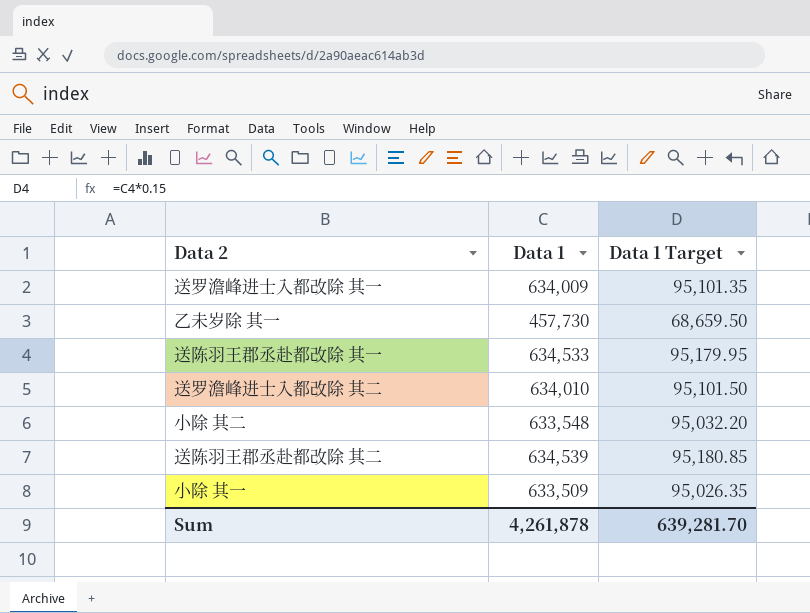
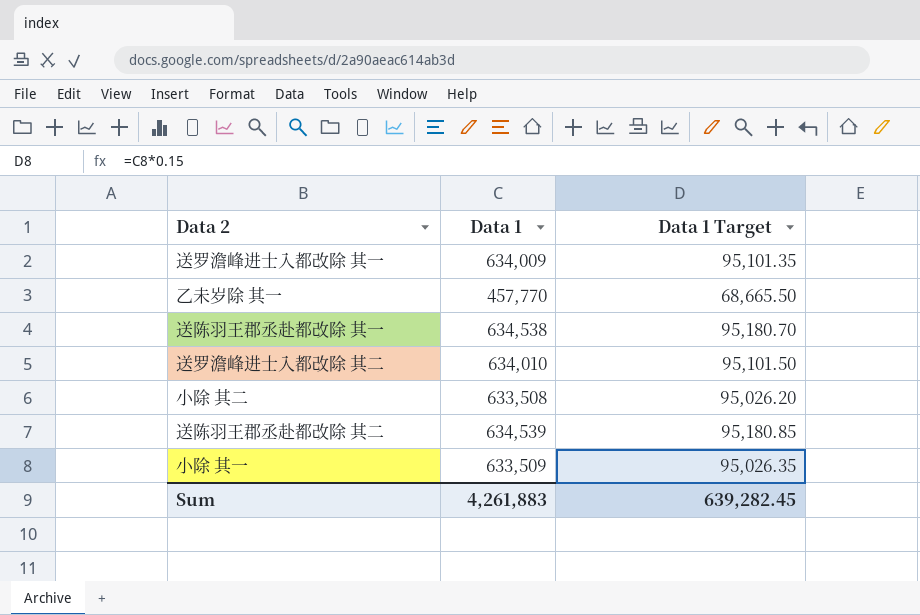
乙未岁除 其一 | Data 1: 457,730 -> 457,770
乙未岁除 其一 | Data 1 Target: 68,659.50 -> 68,665.50
送陈羽王郡丞赴都改除 其一 | Data 1: 634,533 -> 634,538
送陈羽王郡丞赴都改除 其一 | Data 1 Target: 95,179.95 -> 95,180.70
小除 其二 | Data 1: 633,548 -> 633,508
小除 其二 | Data 1 Target: 95,032.20 -> 95,026.20
Sum | Data 1: 4,261,878 -> 4,261,883
Sum | Data 1 Target: 639,281.70 -> 639,282.45

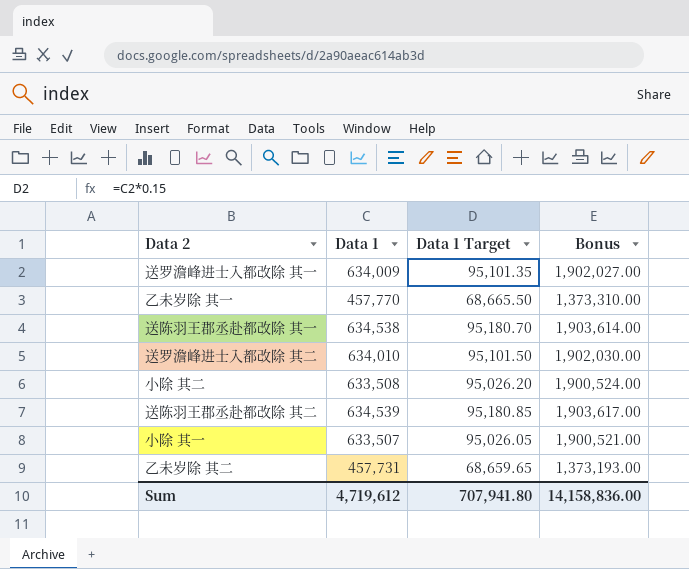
column Bonus | formula: none -> [Data 1] * 3
小除 其一 | Data 1: 633,509 -> 633,507
小除 其一 | Data 1 Target: 95,026.35 -> 95,026.05
row 乙未岁除 其二: none -> 457,731 | 68,659.65 | 1,373,193.00
Sum | Data 1: 4,261,883 -> 4,719,612
Sum | Data 1 Target: 639,282.45 -> 707,941.80

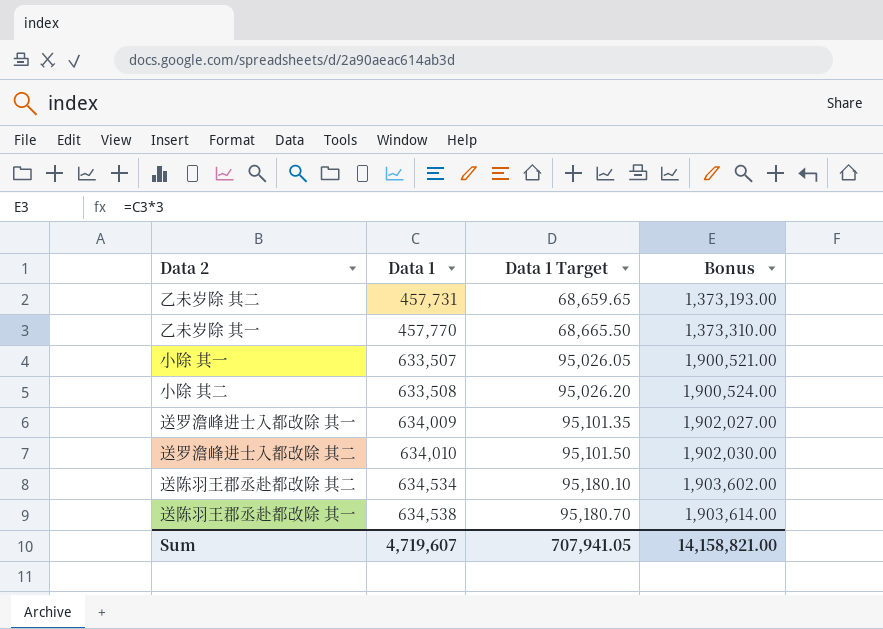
row order: none -> Data 1 ascending
送陈羽王郡丞赴都改除 其二 | Data 1: 634,539 -> 634,534
送陈羽王郡丞赴都改除 其二 | Data 1 Target: 95,180.85 -> 95,180.10
送陈羽王郡丞赴都改除 其二 | Bonus: 1,903,617.00 -> 1,903,602.00
Sum | Data 1: 4,719,612 -> 4,719,607
Sum | Data 1 Target: 707,941.80 -> 707,941.05
Sum | Bonus: 14,158,836.00 -> 14,158,821.00

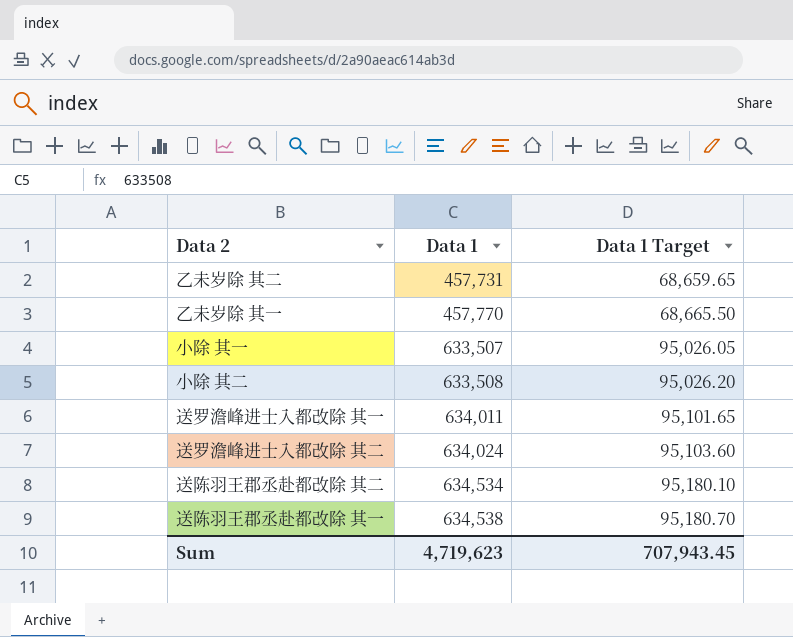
column Bonus | formula: [Data 1] * 3 -> none
送罗澹峰进士入都改除 其一 | Data 1: 634,009 -> 634,011
送罗澹峰进士入都改除 其一 | Data 1 Target: 95,101.35 -> 95,101.65
送罗澹峰进士入都改除 其二 | Data 1: 634,010 -> 634,024
送罗澹峰进士入都改除 其二 | Data 1 Target: 95,101.50 -> 95,103.60
Sum | Data 1: 4,719,607 -> 4,719,623
Sum | Data 1 Target: 707,941.05 -> 707,943.45

